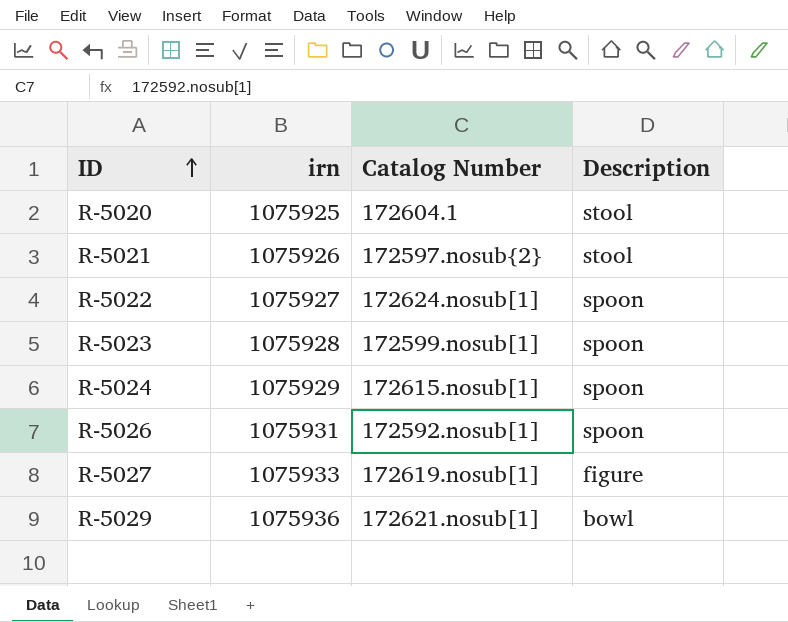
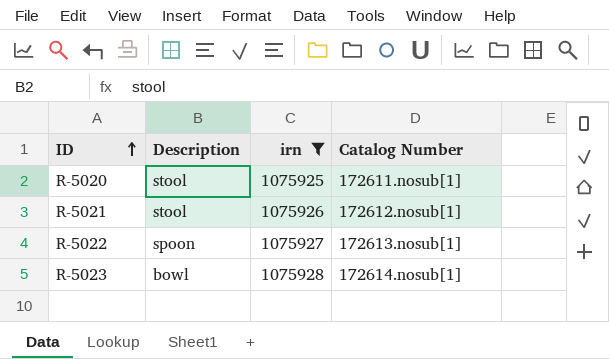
filter: none -> irn <= 1075928
column Description | position: 4 -> 2
R-5020 | Catalog Number: 172604.1 -> 172611.nosub[1]
R-5021 | Catalog Number: 172597.nosub{2} -> 172612.nosub[1]
R-5022 | Catalog Number: 172624.nosub[1] -> 172613.nosub[1]
R-5023 | Description: spoon -> bowl
R-5023 | Catalog Number: 172599.nosub[1] -> 172614.nosub[1]

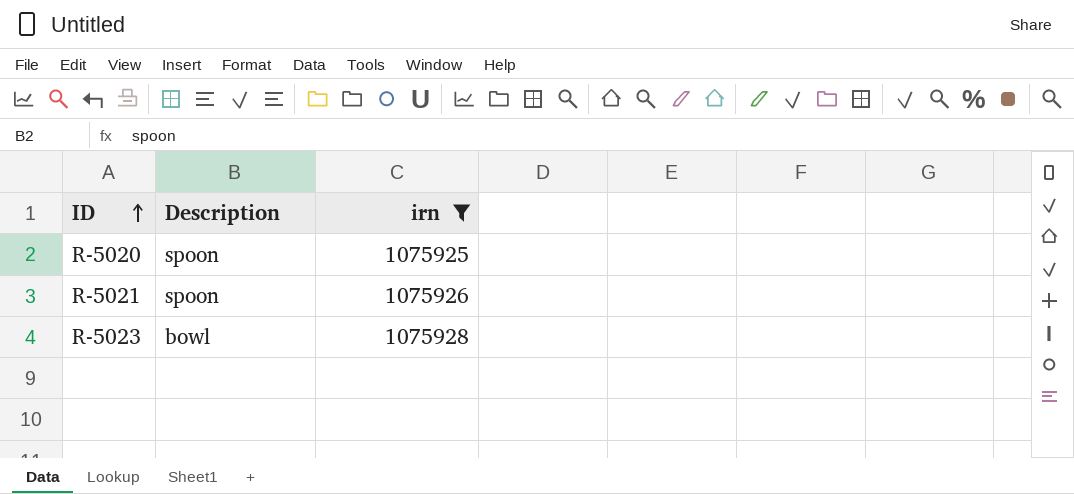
column Catalog Number | position: 4 -> none
row R-5022: spoon | 1075927 | 172613.nosub[1] -> none
R-5020 | Description: stool -> spoon
R-5021 | Description: stool -> spoon

